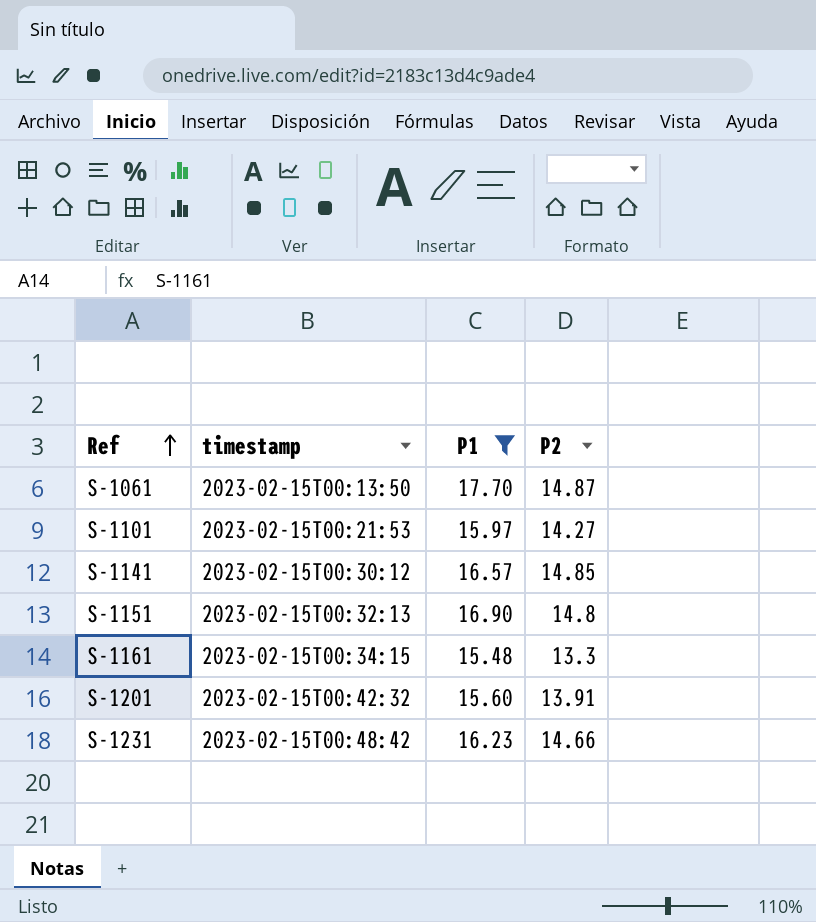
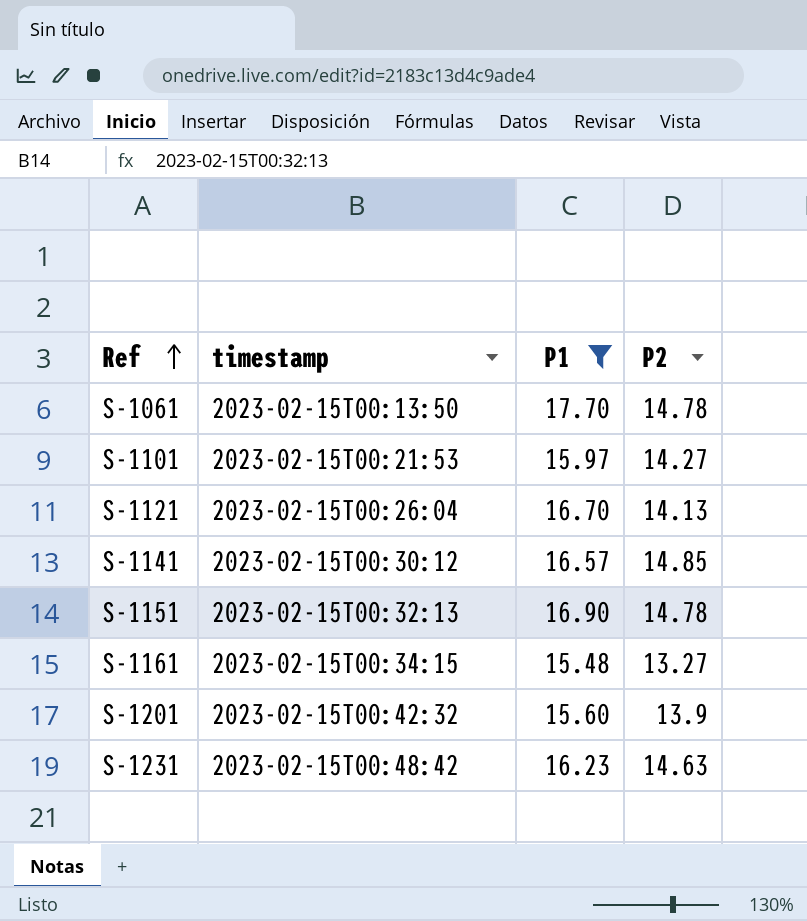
S-1061 | P2: 14.87 -> 14.78
row S-1121: none -> 2023-02-15T00:26:04 | 16.70 | 14.13
S-1151 | P2: 14.8 -> 14.78
S-1161 | P2: 13.3 -> 13.27
S-1201 | P2: 13.91 -> 13.9
S-1231 | P2: 14.66 -> 14.63

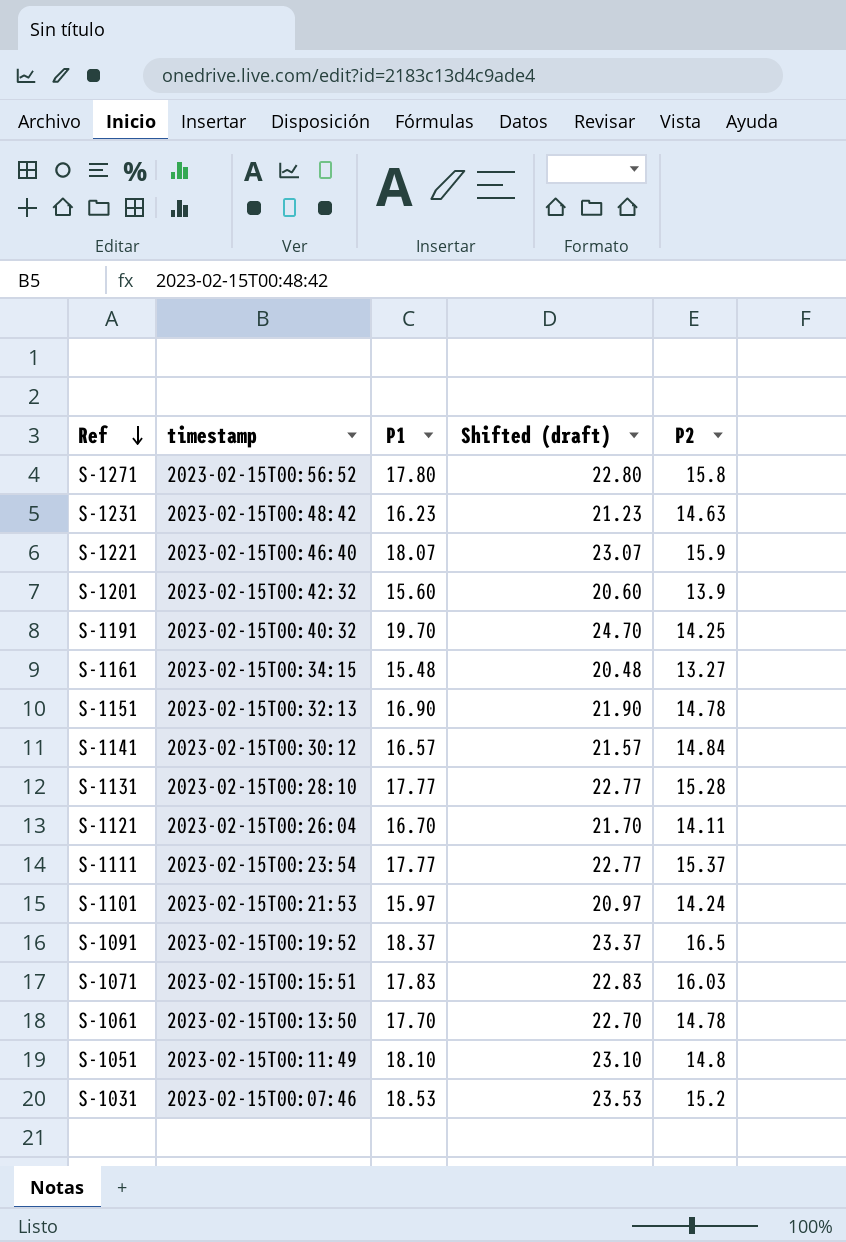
filter: P1 <= 17.70 -> none
row order: Ref ascending -> Ref descending
column Shifted (draft) | formula: none -> [P1] + 5
S-1141 | P2: 14.85 -> 14.84
S-1121 | P2: 14.13 -> 14.11
S-1101 | P2: 14.27 -> 14.24

